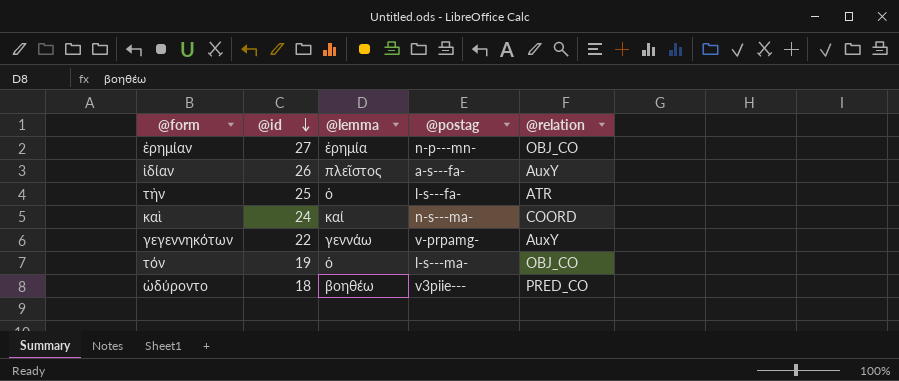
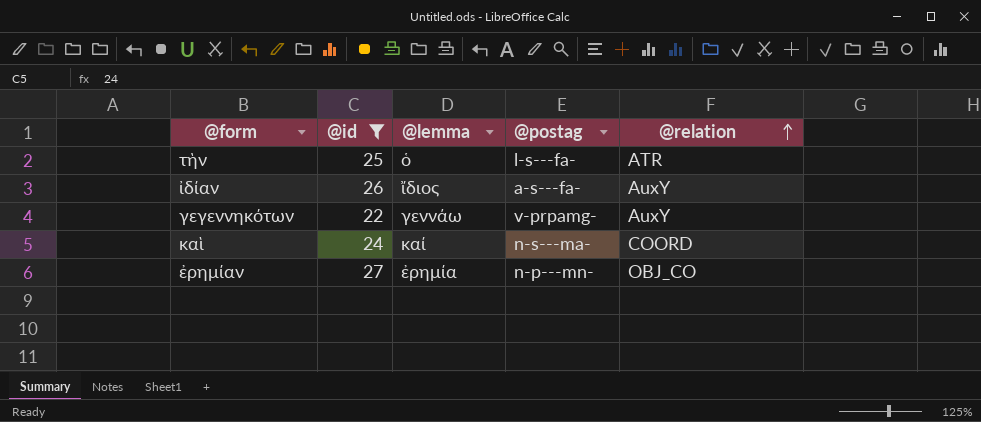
filter: none -> @id >= 22
row order: @id descending -> @relation ascending
ἰδίαν | @lemma: πλεῖστος -> ἴδιος

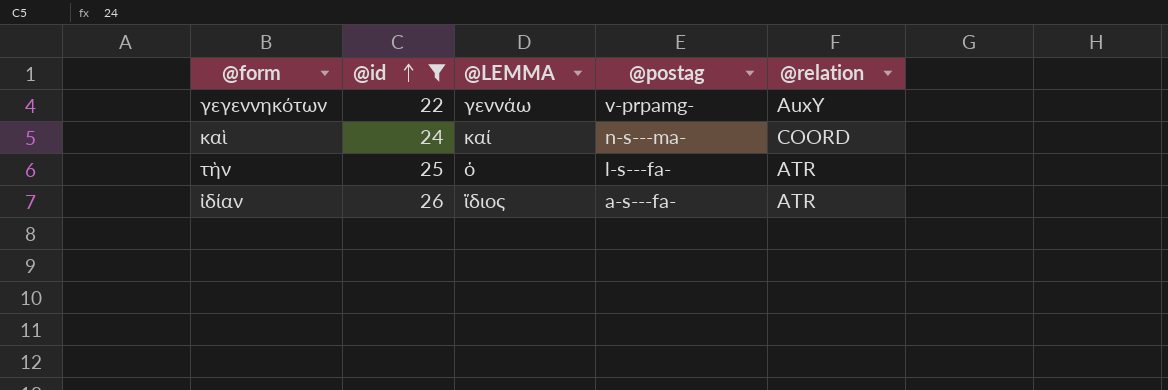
row order: @relation ascending -> @id ascending
column name: @lemma -> @LEMMA
row ἐρημίαν: 27 | ἐρημία | n-p---mn- | OBJ_CO -> none
ἰδίαν | @relation: AuxY -> ATR

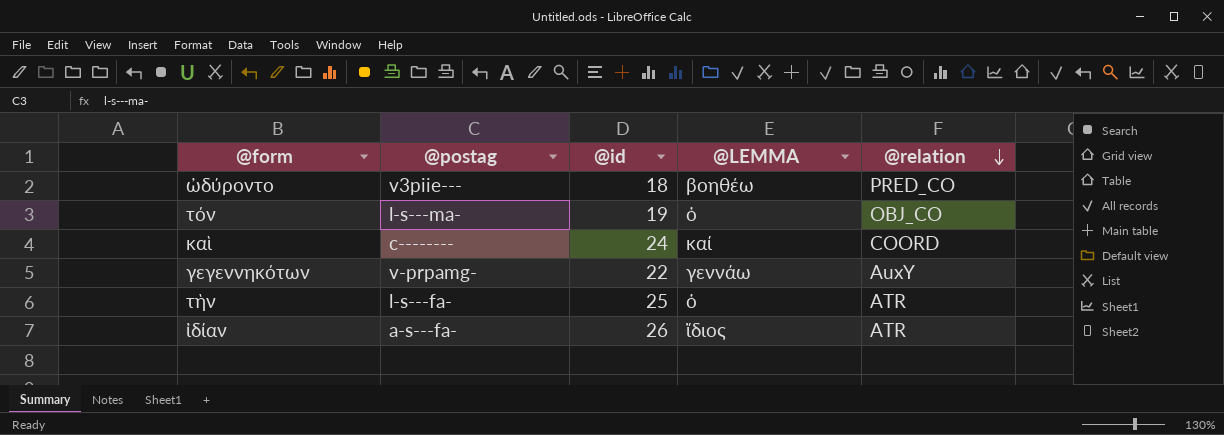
filter: @id >= 22 -> none
row order: @id ascending -> @relation descending
column @postag | position: 4 -> 2
καὶ | @postag: n-s---ma- -> c--------

